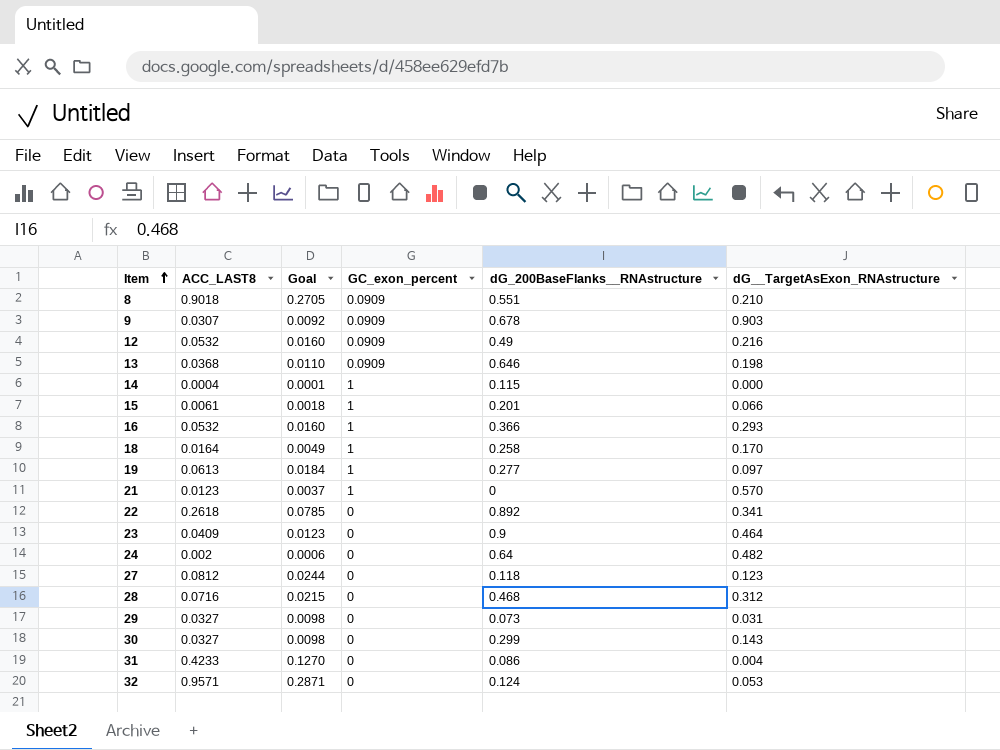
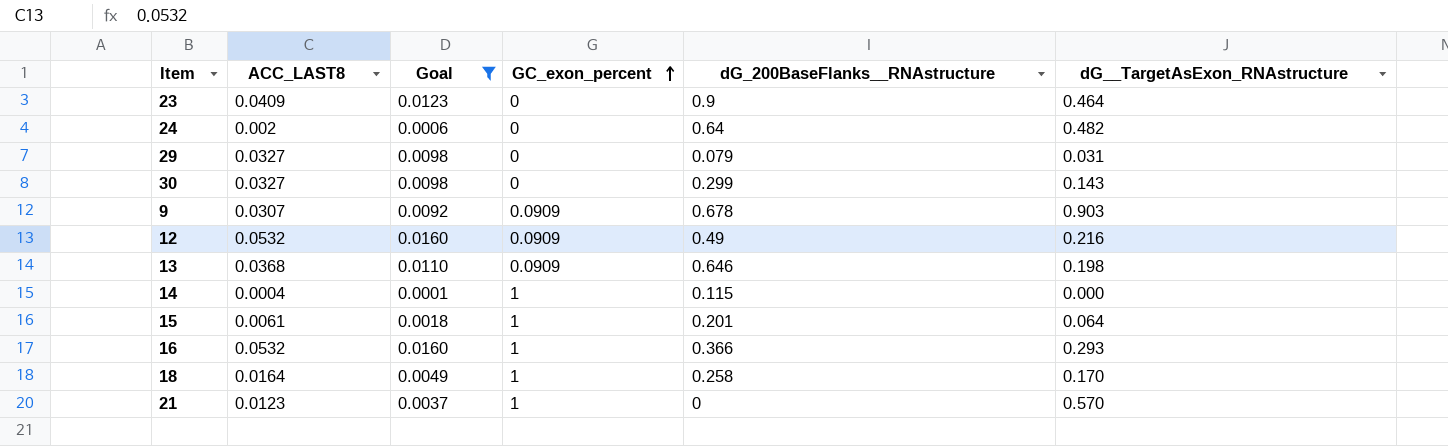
filter: none -> Goal <= 0.0160
row order: Item ascending -> GC_exon_percent ascending
29 | dG_200BaseFlanks__RNAstructure: 0.073 -> 0.079
15 | dG__TargetAsExon_RNAstructure: 0.066 -> 0.064

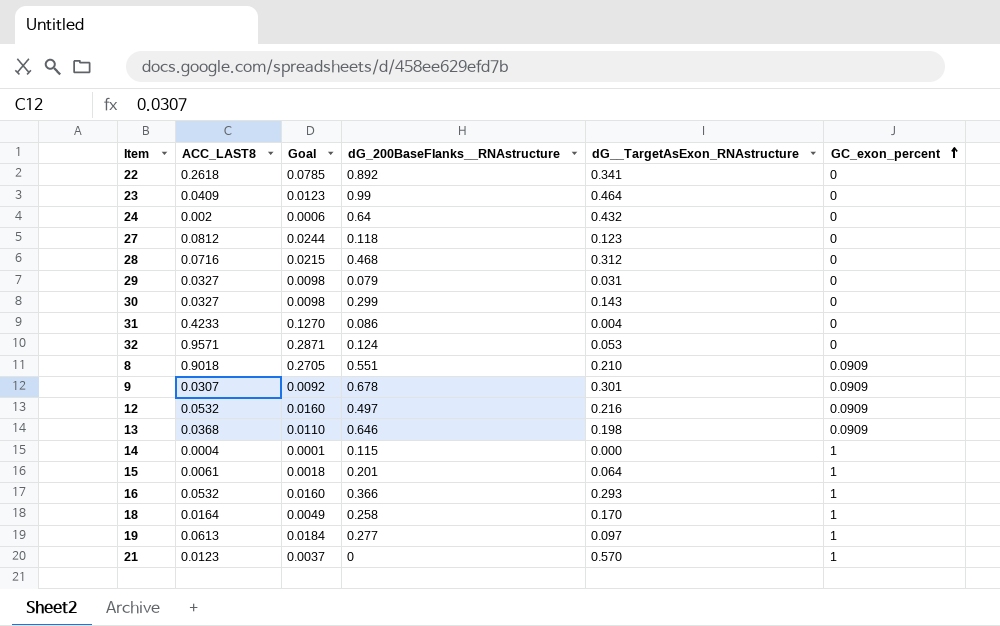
filter: Goal <= 0.0160 -> none
column GC_exon_percent | position: 4 -> 6
23 | dG_200BaseFlanks__RNAstructure: 0.9 -> 0.99
24 | dG__TargetAsExon_RNAstructure: 0.482 -> 0.432
9 | dG__TargetAsExon_RNAstructure: 0.903 -> 0.301
12 | dG_200BaseFlanks__RNAstructure: 0.49 -> 0.497

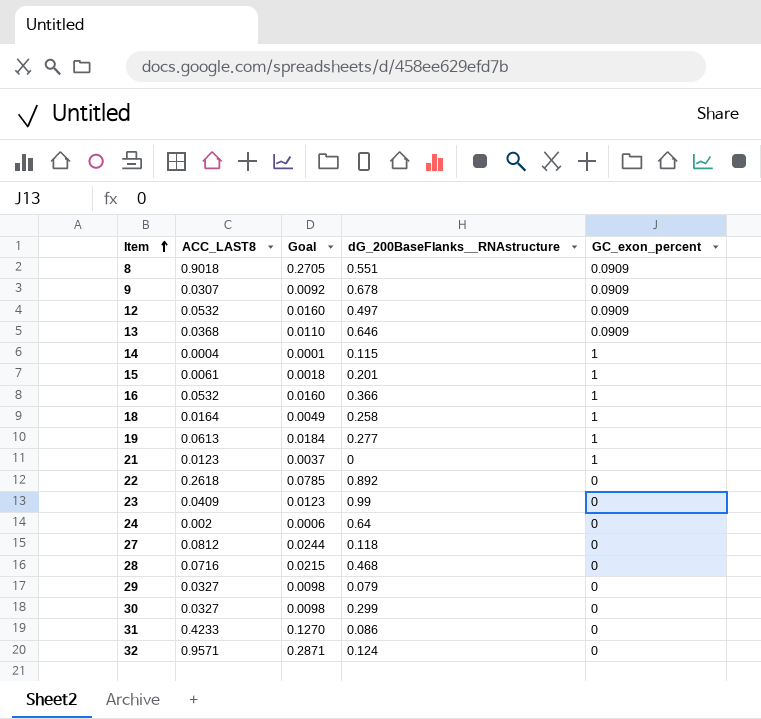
row order: GC_exon_percent ascending -> Item ascending
column dG__TargetAsExon_RNAstructure | position: 5 -> none

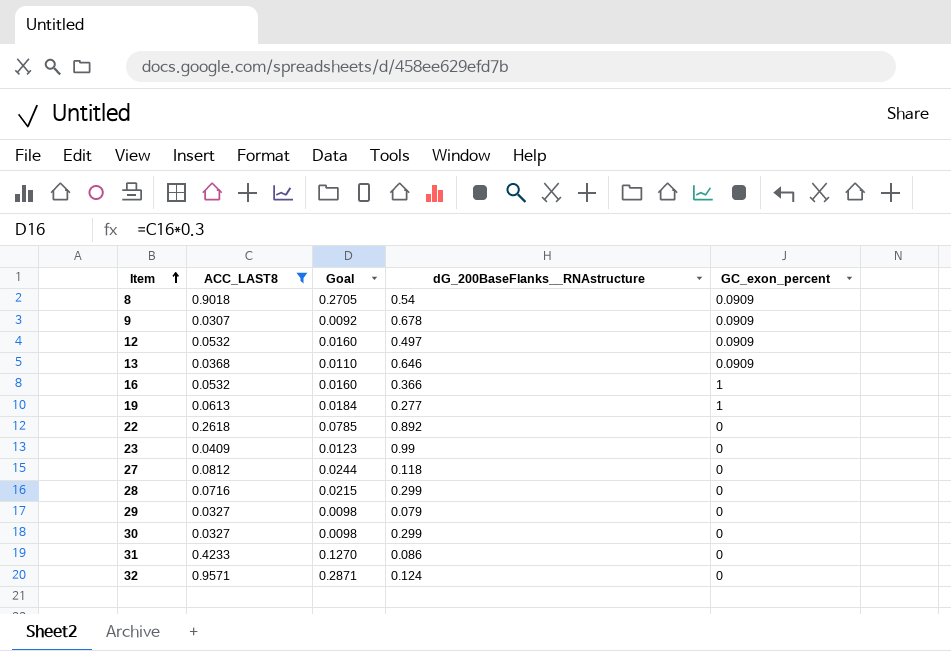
filter: none -> ACC_LAST8 >= 0.0307
8 | dG_200BaseFlanks__RNAstructure: 0.551 -> 0.54
28 | dG_200BaseFlanks__RNAstructure: 0.468 -> 0.299

